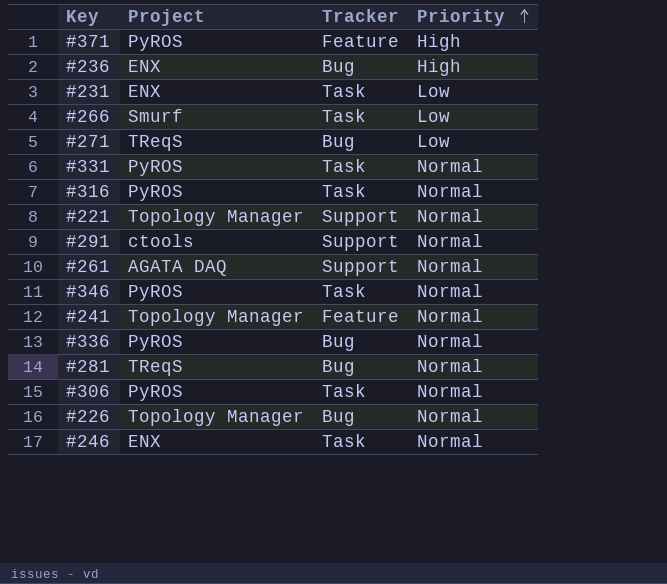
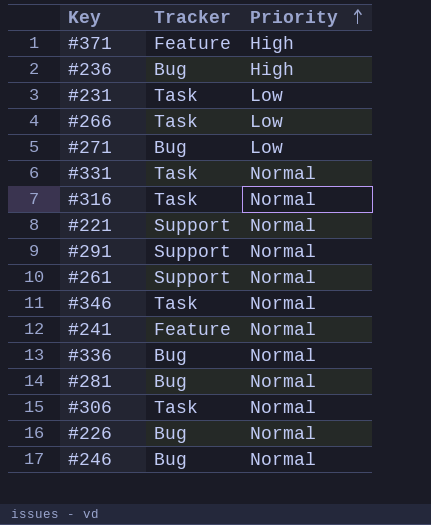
column Project | position: 2 -> none
#246 | Tracker: Task -> Bug

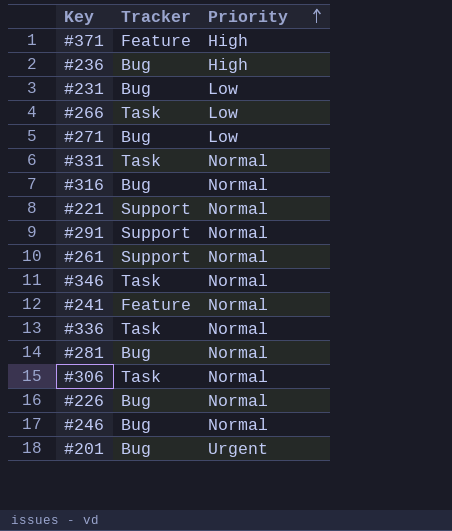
#231 | Tracker: Task -> Bug
#316 | Tracker: Task -> Bug
#336 | Tracker: Bug -> Task
row #201: none -> Bug | Urgent

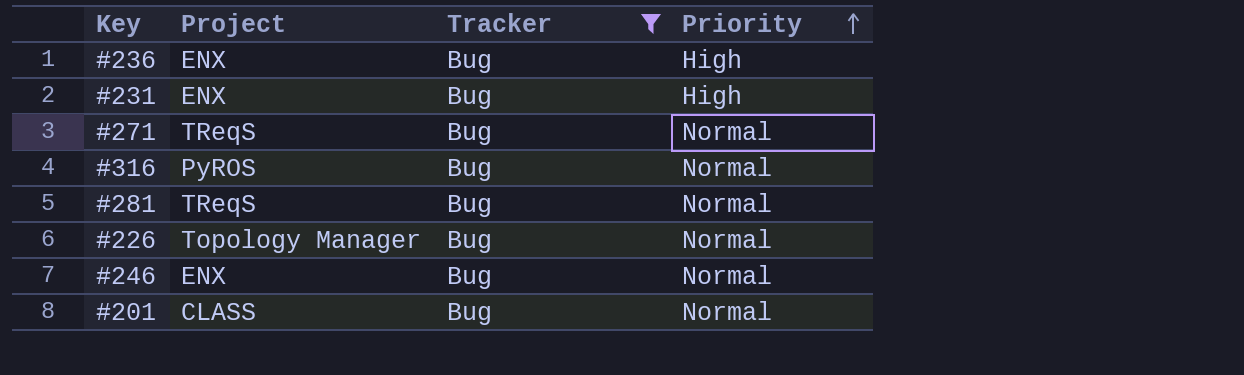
filter: none -> Tracker = Bug
column Project | position: none -> 2
#231 | Priority: Low -> High
#271 | Priority: Low -> Normal
#201 | Priority: Urgent -> Normal

